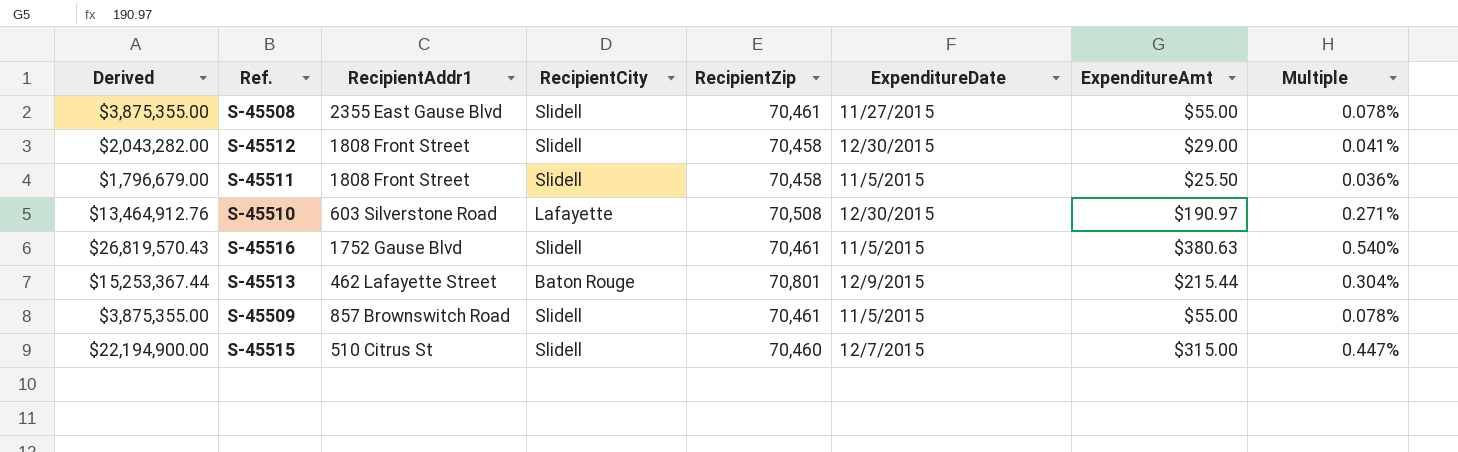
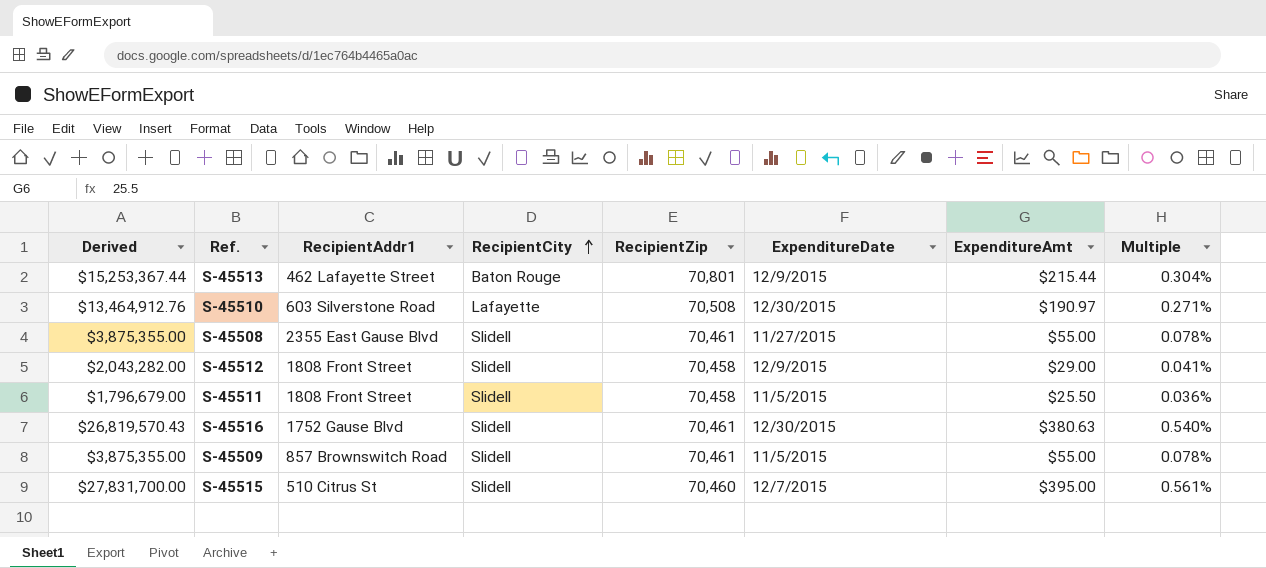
row order: none -> RecipientCity ascending
S-45512 | ExpenditureDate: 12/30/2015 -> 12/9/2015
S-45516 | ExpenditureDate: 11/5/2015 -> 12/30/2015
S-45515 | Derived: $22,194,900.00 -> $27,831,700.00
S-45515 | ExpenditureAmt: $315.00 -> $395.00
S-45515 | Multiple: 0.447% -> 0.561%

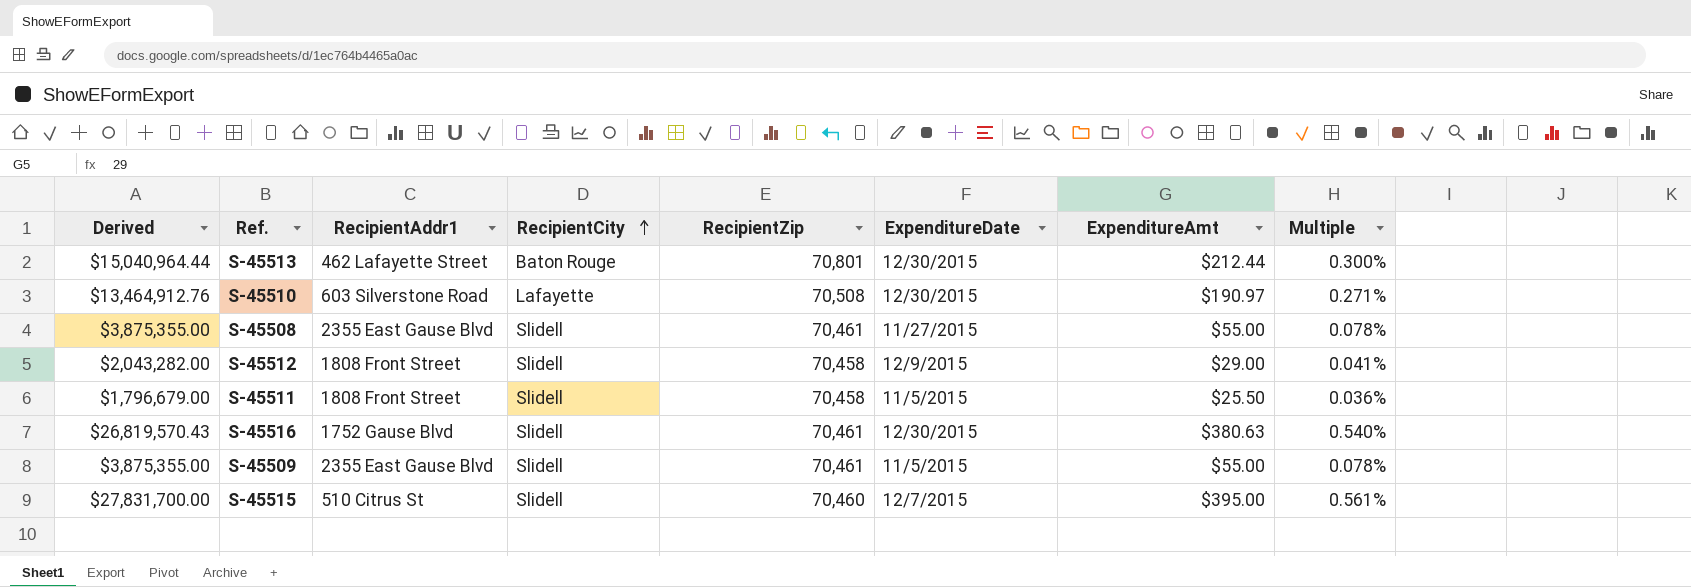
S-45513 | Derived: $15,253,367.44 -> $15,040,964.44
S-45513 | ExpenditureDate: 12/9/2015 -> 12/30/2015
S-45513 | ExpenditureAmt: $215.44 -> $212.44
S-45513 | Multiple: 0.304% -> 0.300%
S-45509 | RecipientAddr1: 857 Brownswitch Road -> 2355 East Gause Blvd

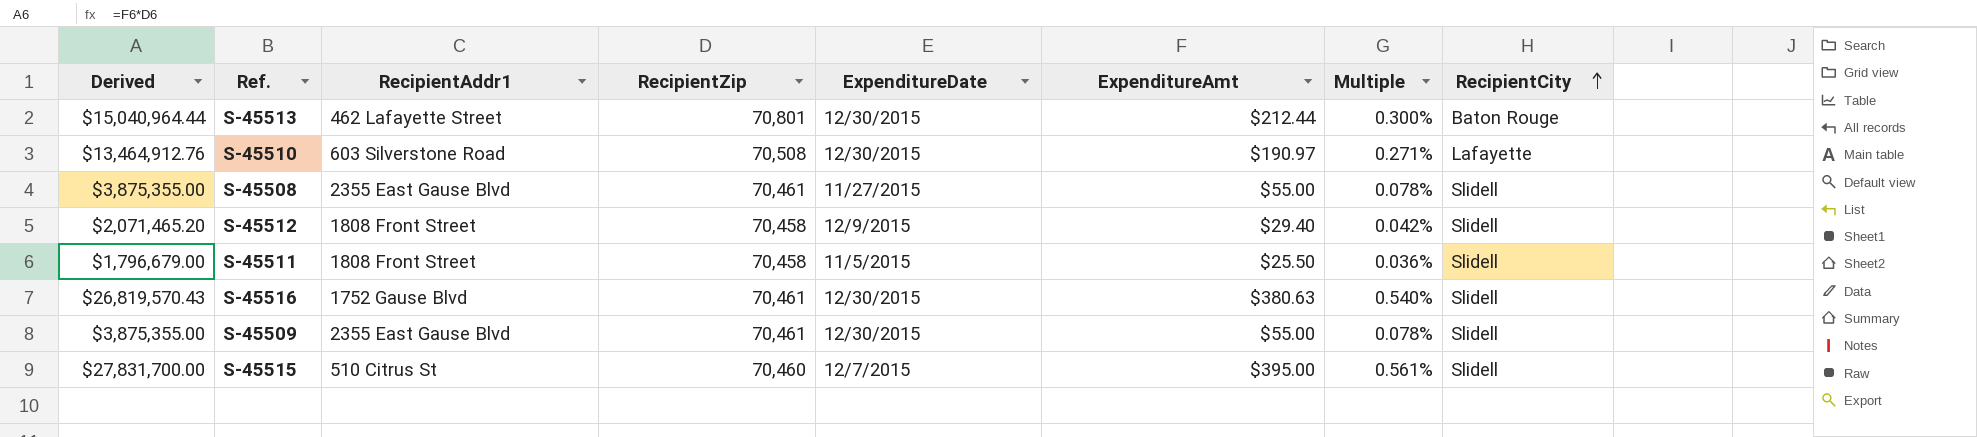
column RecipientCity | position: 4 -> 8
S-45512 | Derived: $2,043,282.00 -> $2,071,465.20
S-45512 | ExpenditureAmt: $29.00 -> $29.40
S-45512 | Multiple: 0.041% -> 0.042%
S-45509 | ExpenditureDate: 11/5/2015 -> 12/30/2015

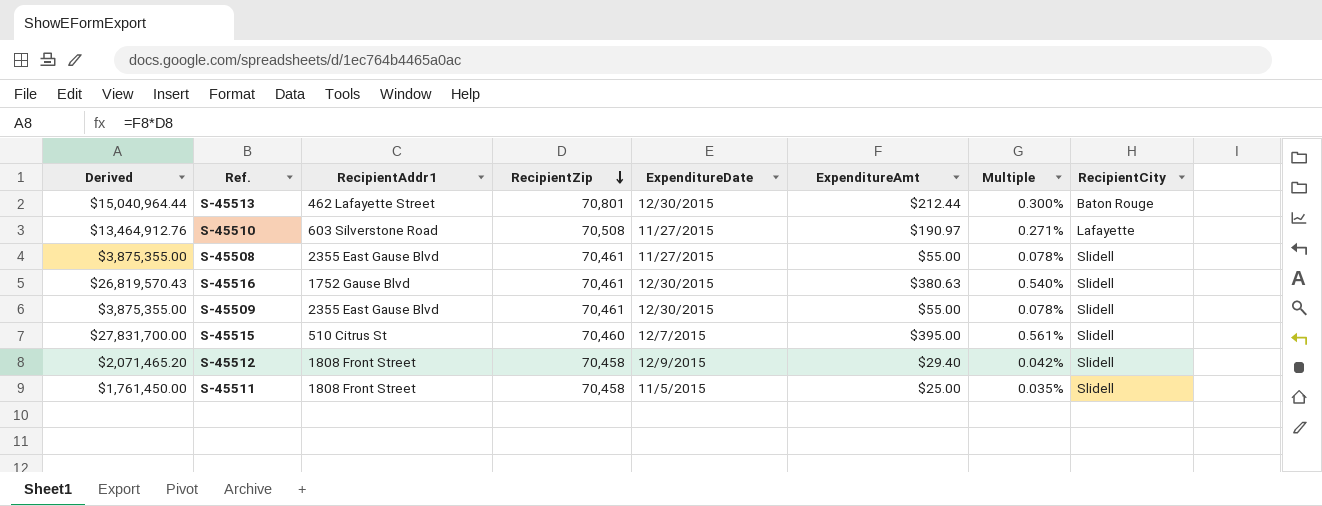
row order: RecipientCity ascending -> RecipientZip descending
S-45510 | ExpenditureDate: 12/30/2015 -> 11/27/2015
S-45511 | Derived: $1,796,679.00 -> $1,761,450.00
S-45511 | ExpenditureAmt: $25.50 -> $25.00
S-45511 | Multiple: 0.036% -> 0.035%

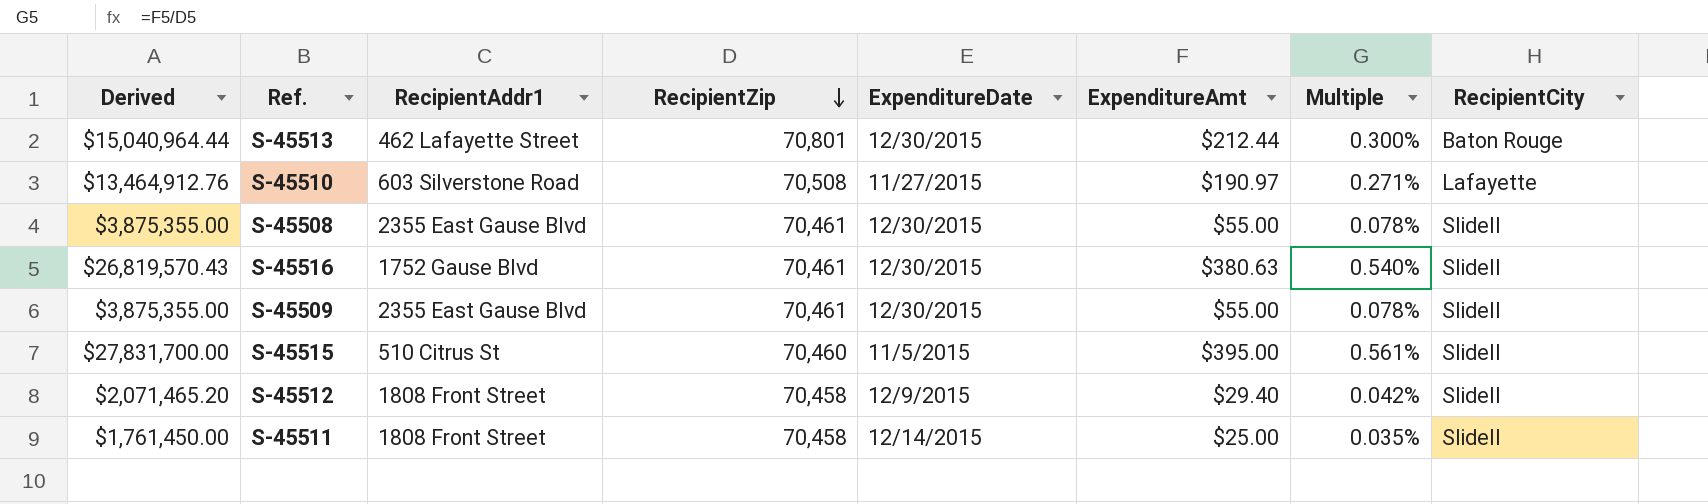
S-45508 | ExpenditureDate: 11/27/2015 -> 12/30/2015
S-45515 | ExpenditureDate: 12/7/2015 -> 11/5/2015
S-45511 | ExpenditureDate: 11/5/2015 -> 12/14/2015

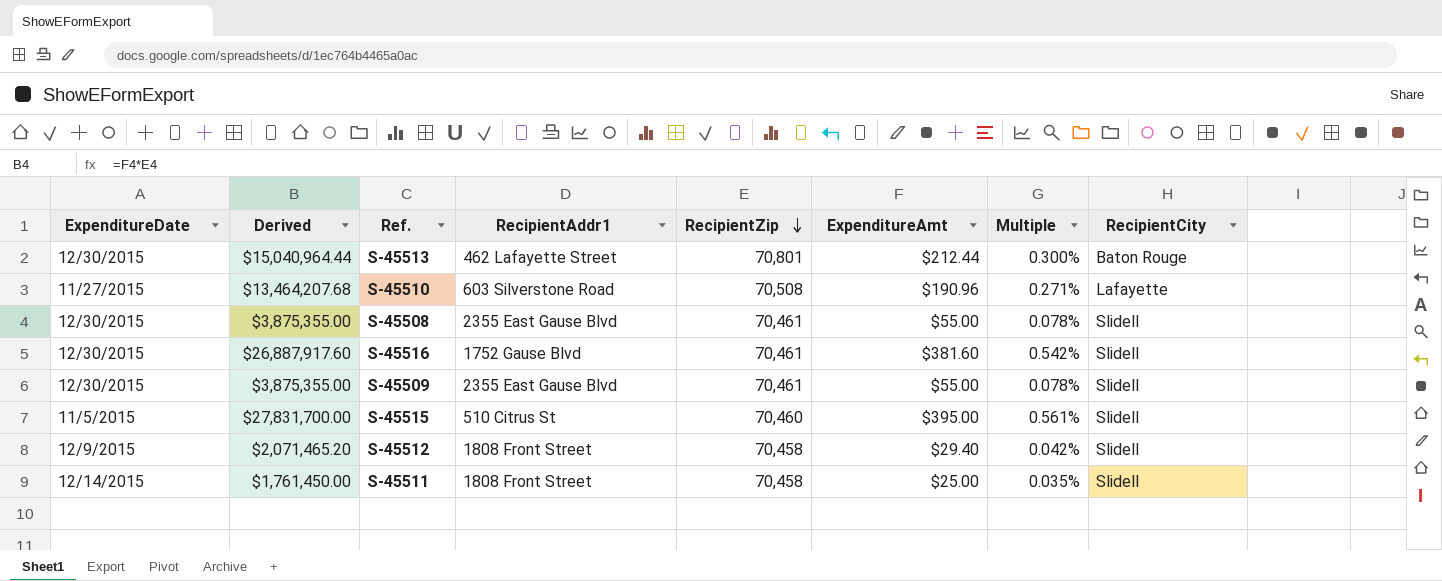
column ExpenditureDate | position: 5 -> 1
S-45510 | Derived: $13,464,912.76 -> $13,464,207.68
S-45510 | ExpenditureAmt: $190.97 -> $190.96
S-45516 | Derived: $26,819,570.43 -> $26,887,917.60
S-45516 | ExpenditureAmt: $380.63 -> $381.60
S-45516 | Multiple: 0.540% -> 0.542%

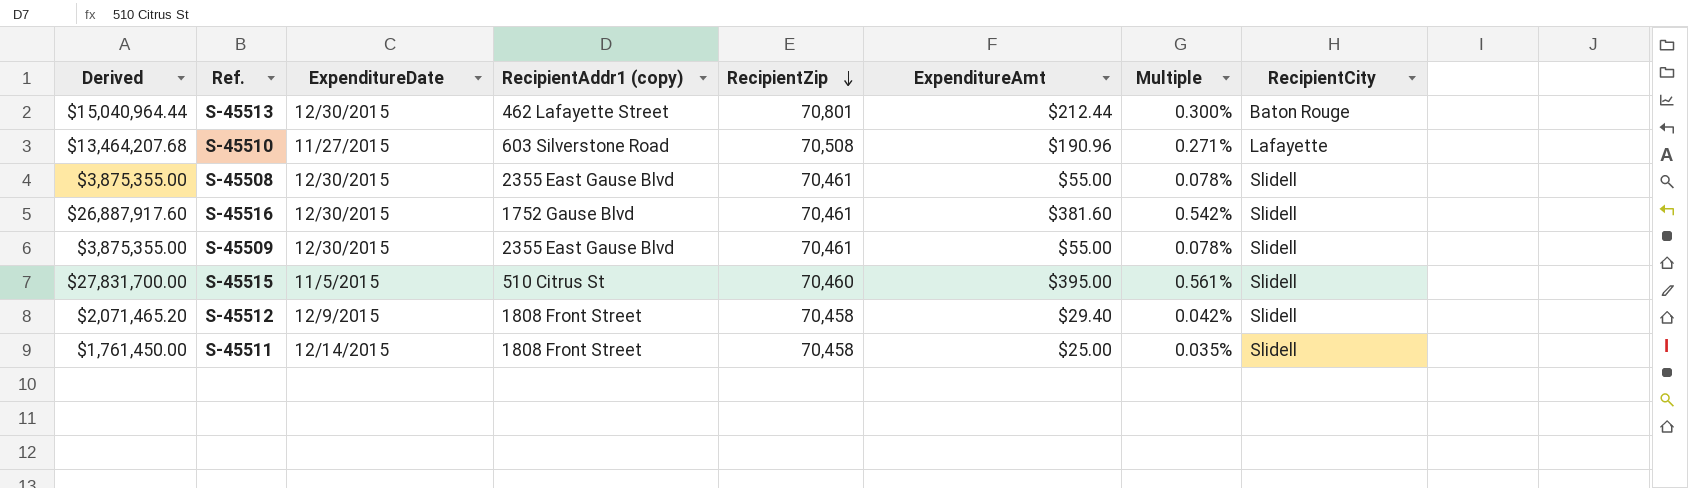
column ExpenditureDate | position: 1 -> 3
column name: RecipientAddr1 -> RecipientAddr1 (copy)

